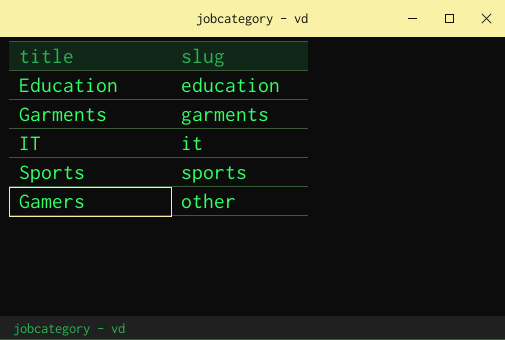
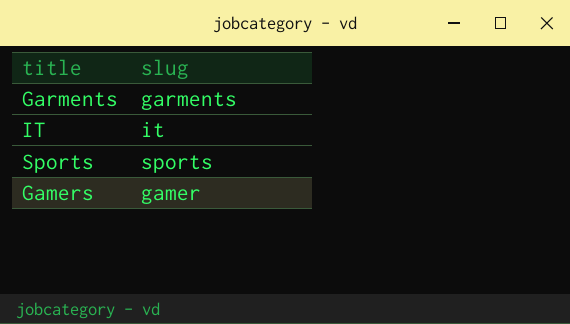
row Education: education -> none
Gamers | slug: other -> gamer

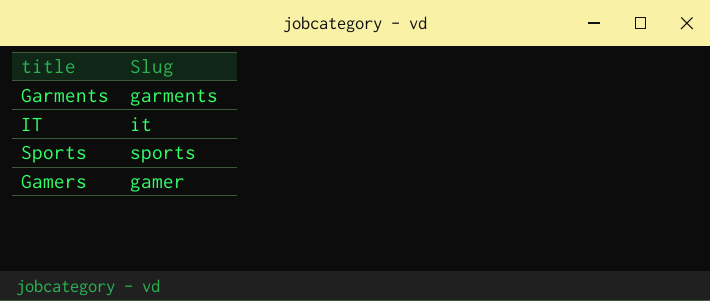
column name: slug -> Slug

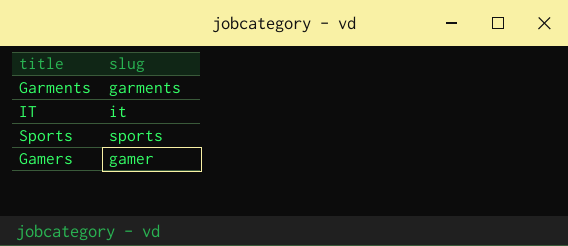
column name: Slug -> slug

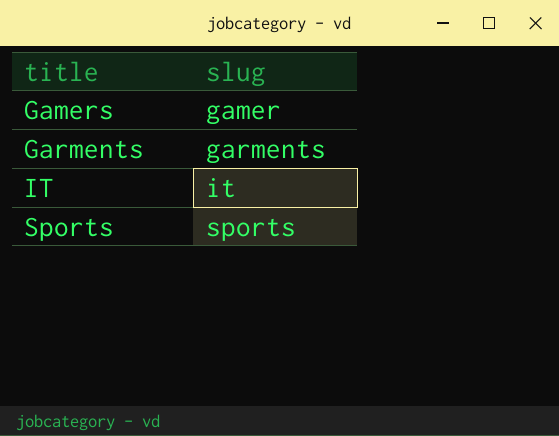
row order: none -> title ascending

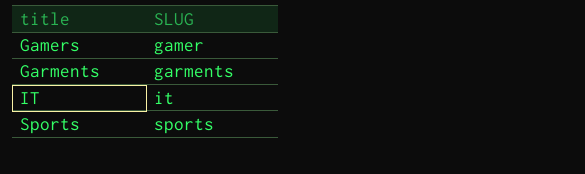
column name: slug -> SLUG

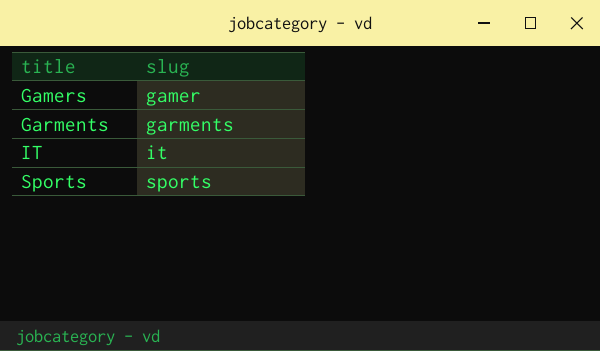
column name: SLUG -> slug

